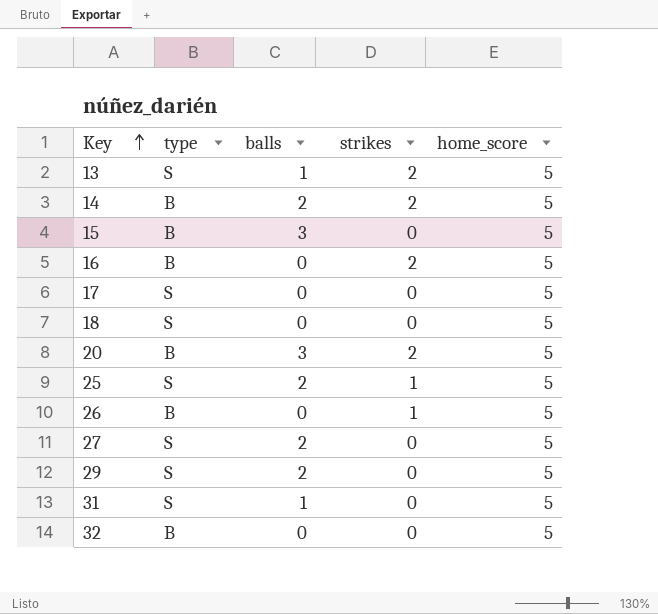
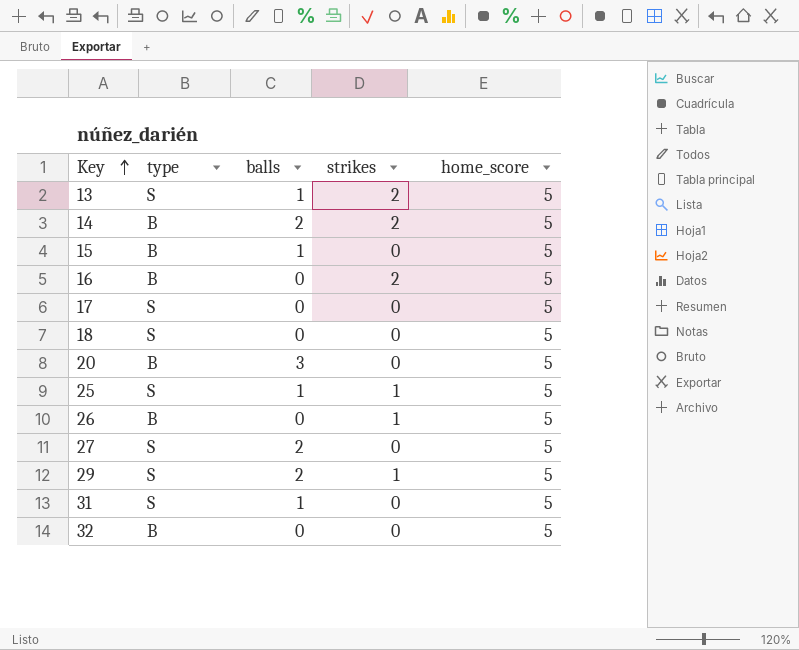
15 | balls: 3 -> 1
20 | strikes: 2 -> 0
25 | balls: 2 -> 1
29 | strikes: 0 -> 1

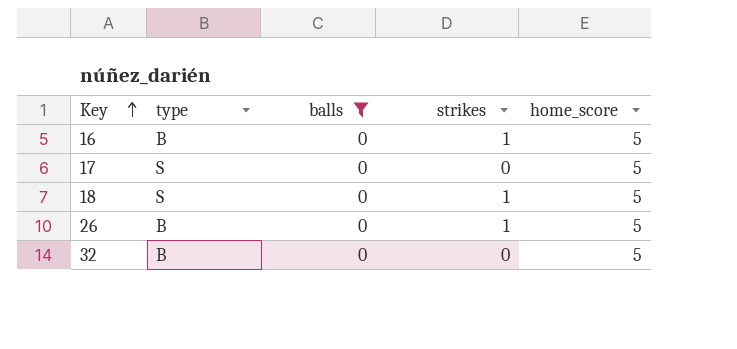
filter: none -> balls = 0
16 | strikes: 2 -> 1
18 | strikes: 0 -> 1

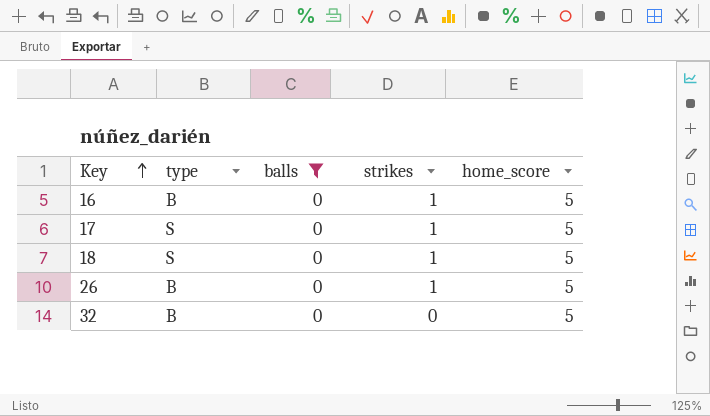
17 | strikes: 0 -> 1

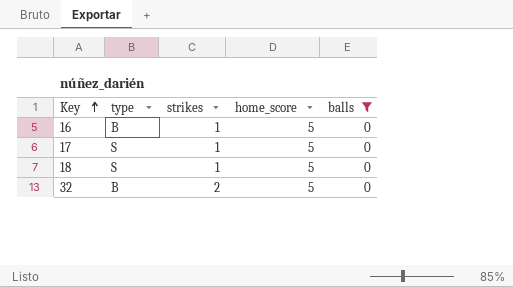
column balls | position: 3 -> 5
row 26: B | 0 | 1 | 5 -> none
32 | strikes: 0 -> 2

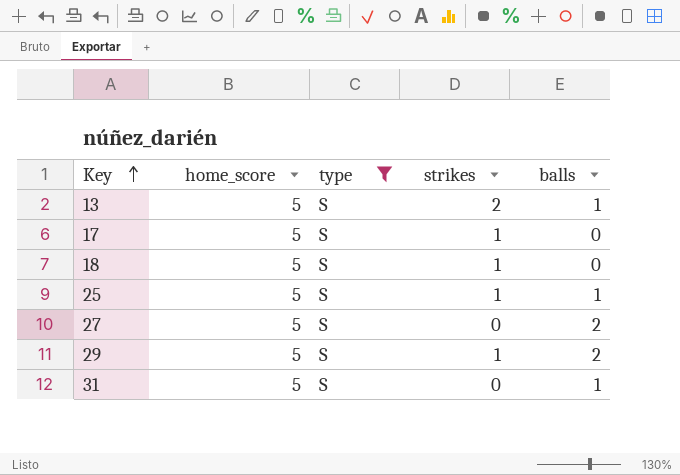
filter: balls = 0 -> type = S
column home_score | position: 4 -> 2

